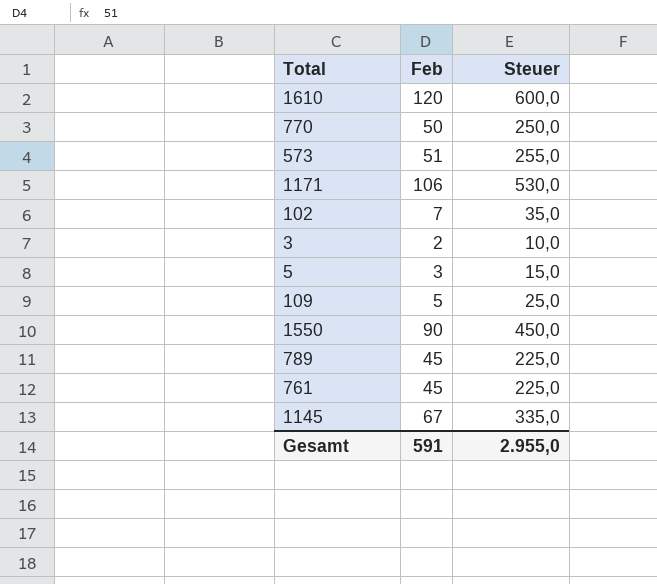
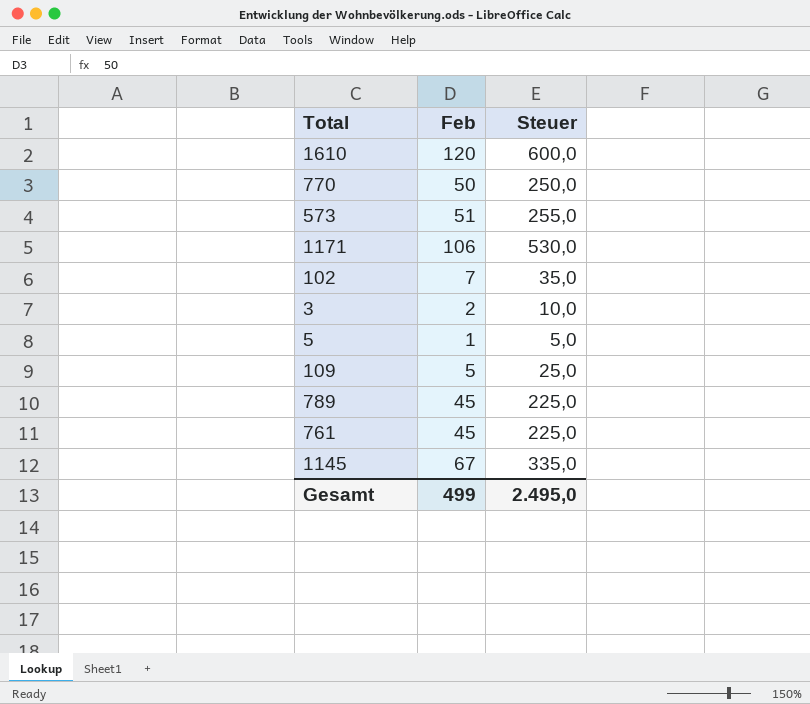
row 1550: 90 | 450,0 -> none
5 | Feb: 3 -> 1
5 | Steuer: 15,0 -> 5,0
Gesamt | Feb: 591 -> 499
Gesamt | Steuer: 2.955,0 -> 2.495,0

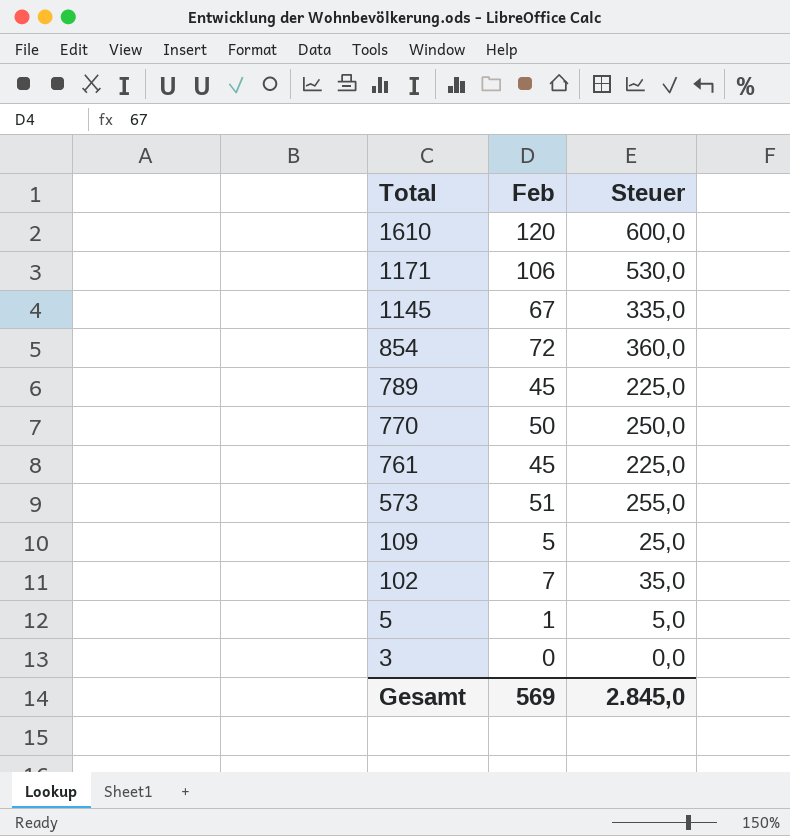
row order: none -> Total descending
row 854: none -> 72 | 360,0
3 | Feb: 2 -> 0
3 | Steuer: 10,0 -> 0,0
Gesamt | Feb: 499 -> 569
Gesamt | Steuer: 2.495,0 -> 2.845,0

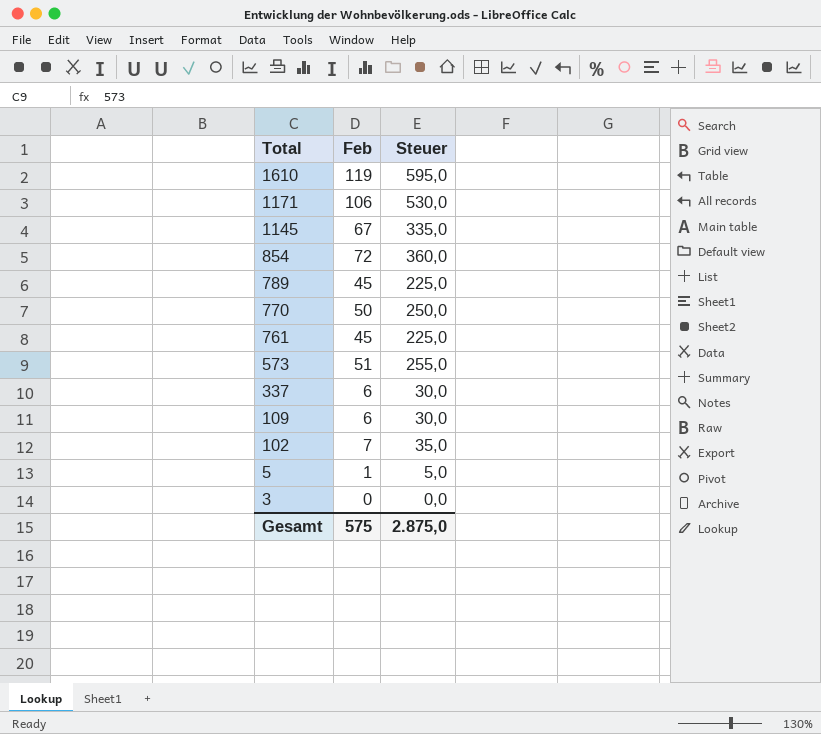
1610 | Feb: 120 -> 119
1610 | Steuer: 600,0 -> 595,0
row 337: none -> 6 | 30,0
109 | Feb: 5 -> 6
109 | Steuer: 25,0 -> 30,0
Gesamt | Feb: 569 -> 575
Gesamt | Steuer: 2.845,0 -> 2.875,0

